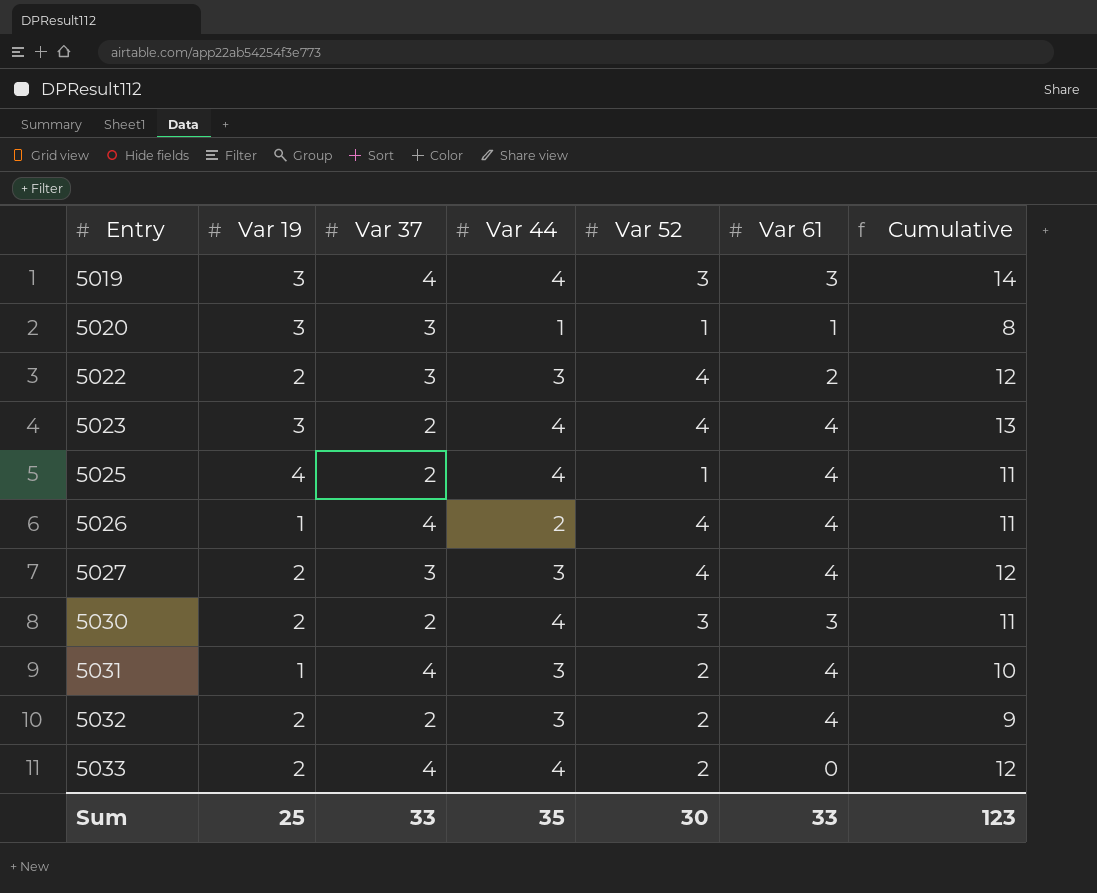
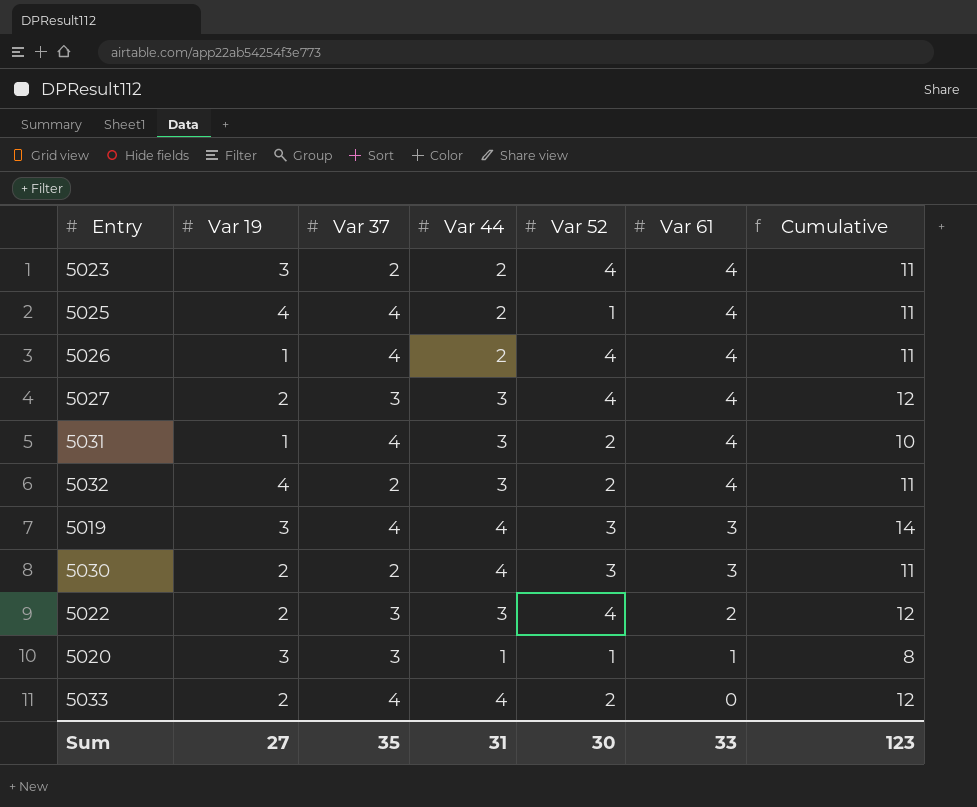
row order: Entry ascending -> Var 61 descending
5023 | Var 44: 4 -> 2
5023 | Cumulative: 13 -> 11
5025 | Var 37: 2 -> 4
5025 | Var 44: 4 -> 2
5032 | Var 19: 2 -> 4
5032 | Cumulative: 9 -> 11
Sum | Var 19: 25 -> 27
Sum | Var 37: 33 -> 35
Sum | Var 44: 35 -> 31

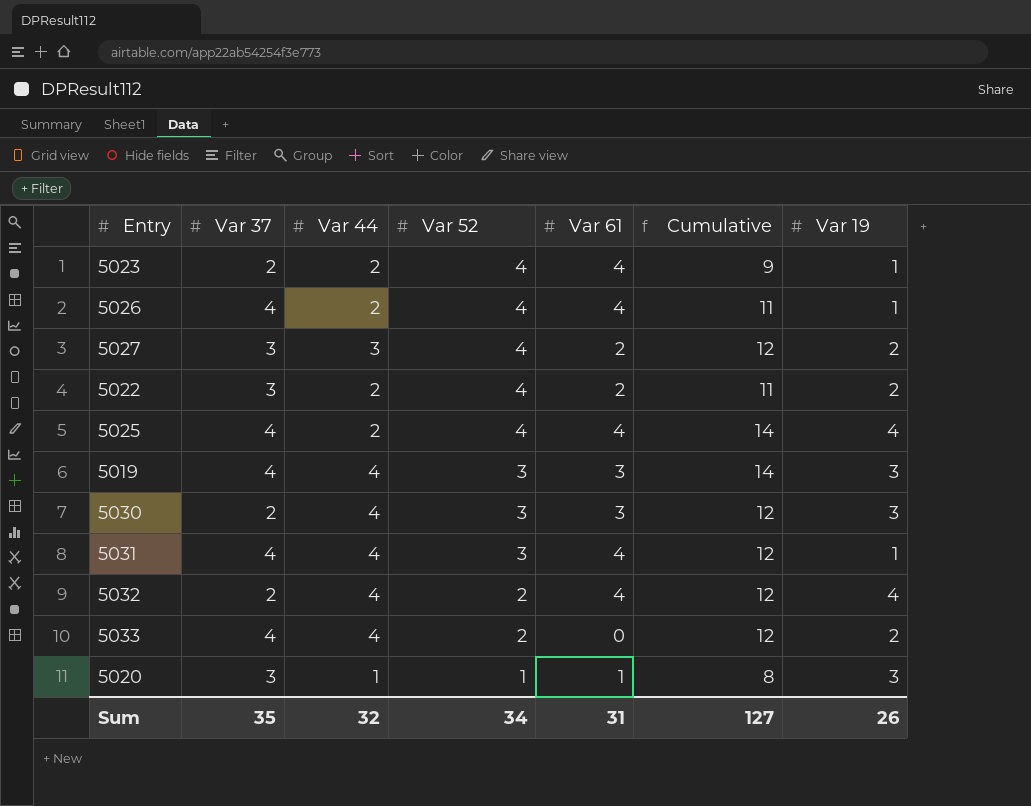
row order: Var 61 descending -> Var 52 descending
column Var 19 | position: 2 -> 7
5023 | Cumulative: 11 -> 9
5023 | Var 19: 3 -> 1
5027 | Var 61: 4 -> 2
5022 | Var 44: 3 -> 2
5022 | Cumulative: 12 -> 11
5025 | Var 52: 1 -> 4
5025 | Cumulative: 11 -> 14
5030 | Cumulative: 11 -> 12
5030 | Var 19: 2 -> 3
5031 | Var 44: 3 -> 4
5031 | Var 52: 2 -> 3
5031 | Cumulative: 10 -> 12
5032 | Var 44: 3 -> 4
5032 | Cumulative: 11 -> 12
Sum | Var 44: 31 -> 32
Sum | Var 52: 30 -> 34
Sum | Var 61: 33 -> 31
Sum | Cumulative: 123 -> 127
Sum | Var 19: 27 -> 26

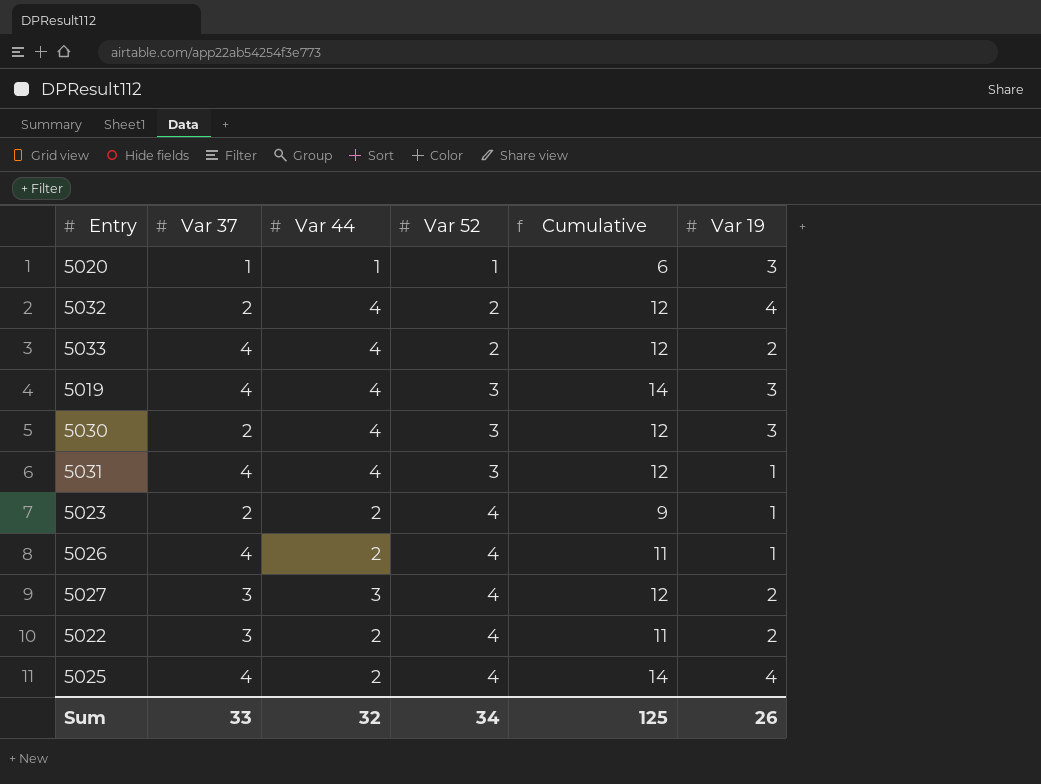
row order: Var 52 descending -> Var 52 ascending
column Var 61 | position: 5 -> none
5020 | Var 37: 3 -> 1
5020 | Cumulative: 8 -> 6
Sum | Var 37: 35 -> 33
Sum | Cumulative: 127 -> 125

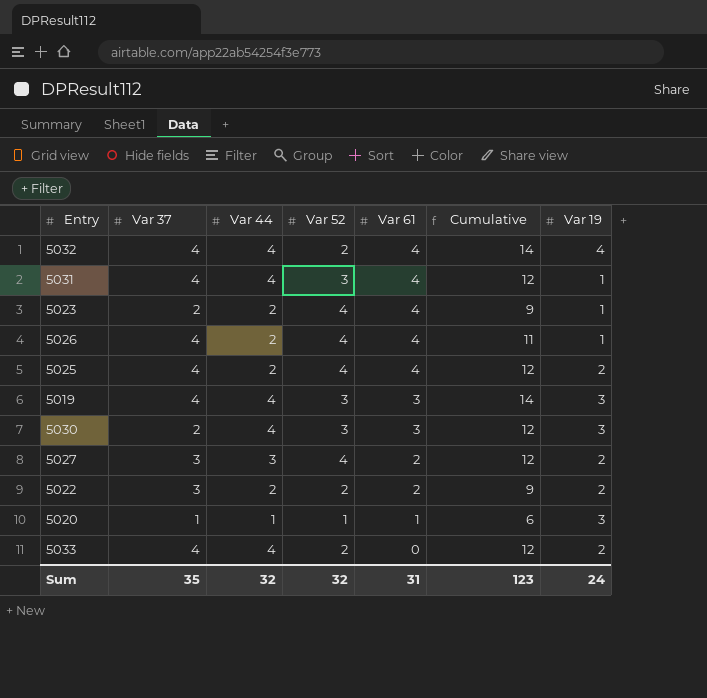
row order: Var 52 ascending -> Var 61 descending
column Var 61 | position: none -> 5
5032 | Var 37: 2 -> 4
5032 | Cumulative: 12 -> 14
5025 | Cumulative: 14 -> 12
5025 | Var 19: 4 -> 2
5022 | Var 52: 4 -> 2
5022 | Cumulative: 11 -> 9
Sum | Var 37: 33 -> 35
Sum | Var 52: 34 -> 32
Sum | Cumulative: 125 -> 123
Sum | Var 19: 26 -> 24

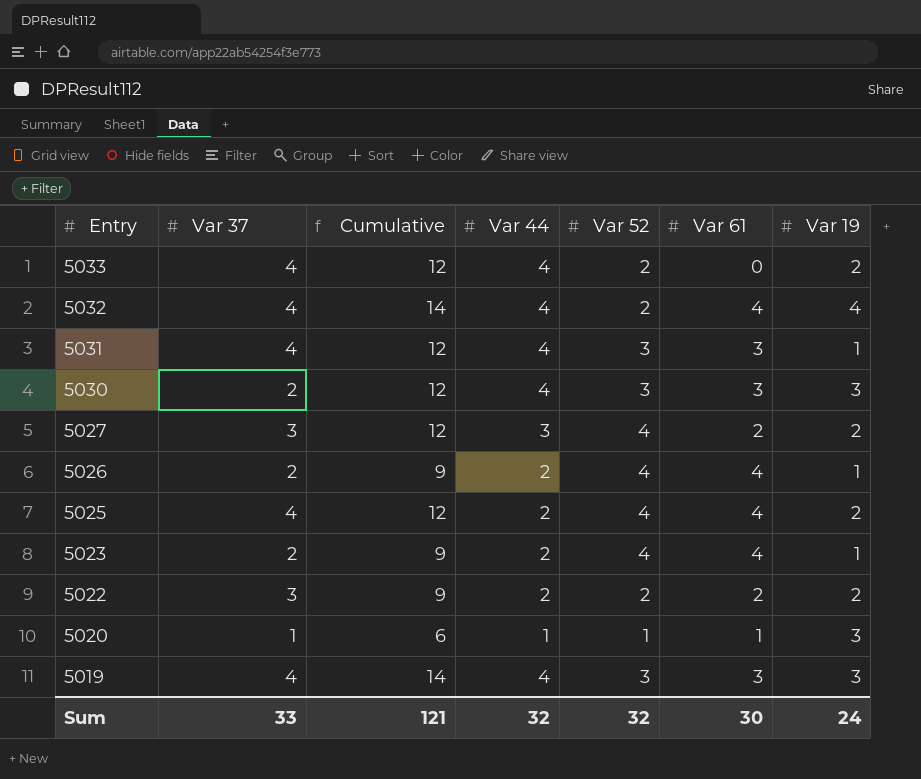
row order: Var 61 descending -> Entry descending
column Cumulative | position: 6 -> 3
5031 | Var 61: 4 -> 3
5026 | Var 37: 4 -> 2
5026 | Cumulative: 11 -> 9
Sum | Var 37: 35 -> 33
Sum | Cumulative: 123 -> 121
Sum | Var 61: 31 -> 30

